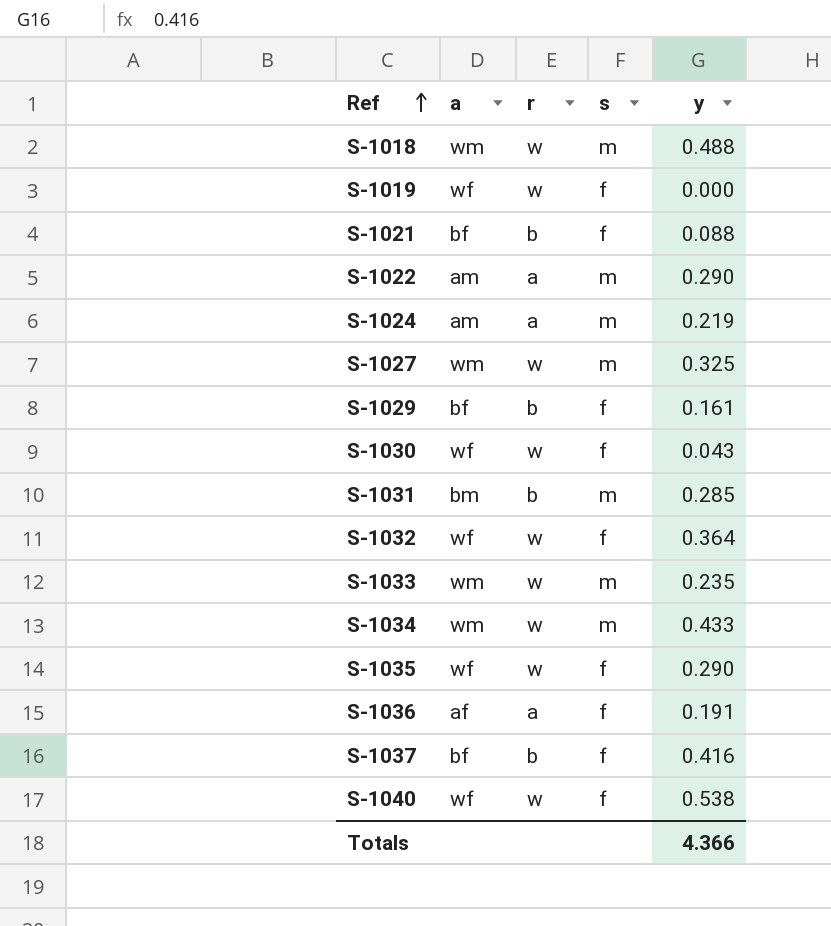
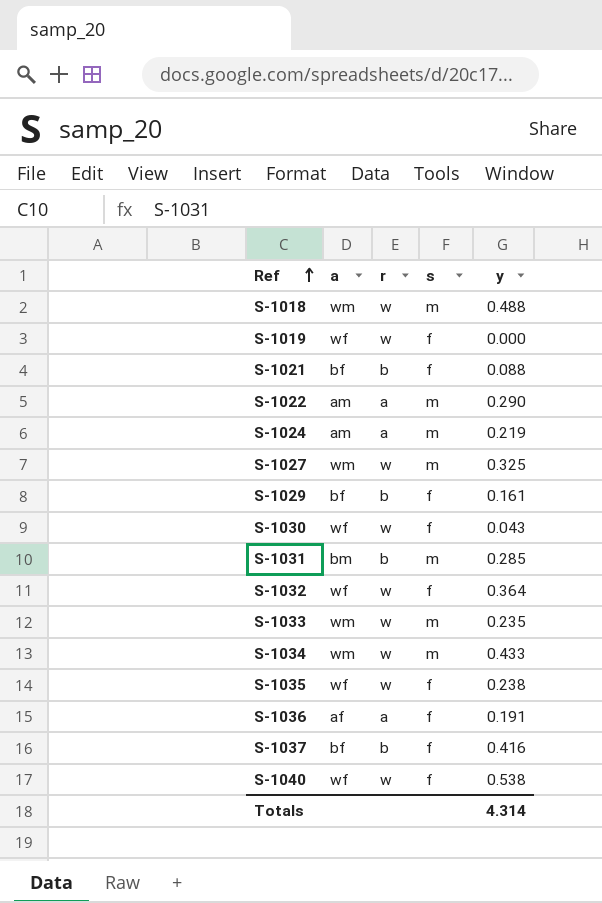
S-1035 | y: 0.290 -> 0.238
Totals | y: 4.366 -> 4.314

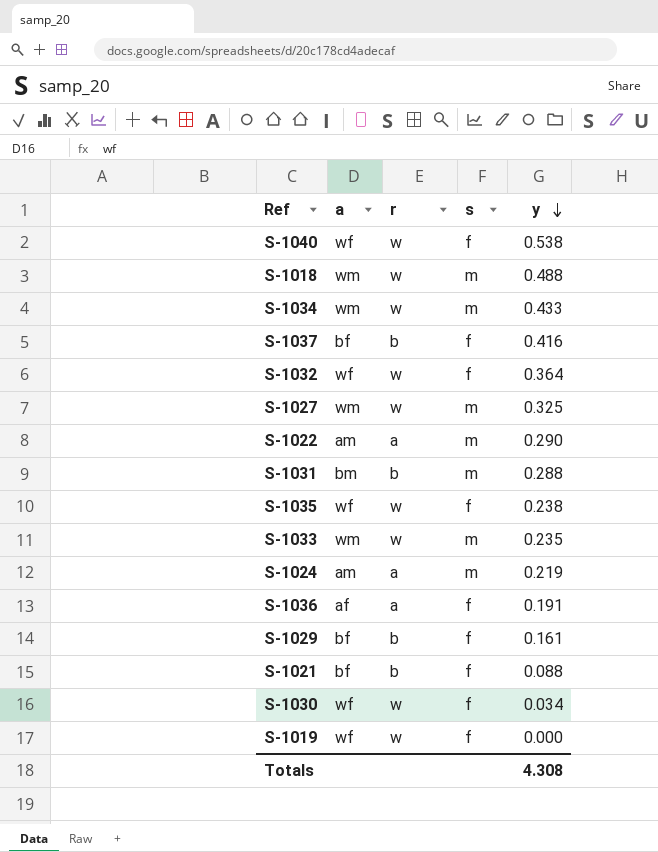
row order: Ref ascending -> y descending
S-1031 | y: 0.285 -> 0.288
S-1030 | y: 0.043 -> 0.034
Totals | y: 4.314 -> 4.308

